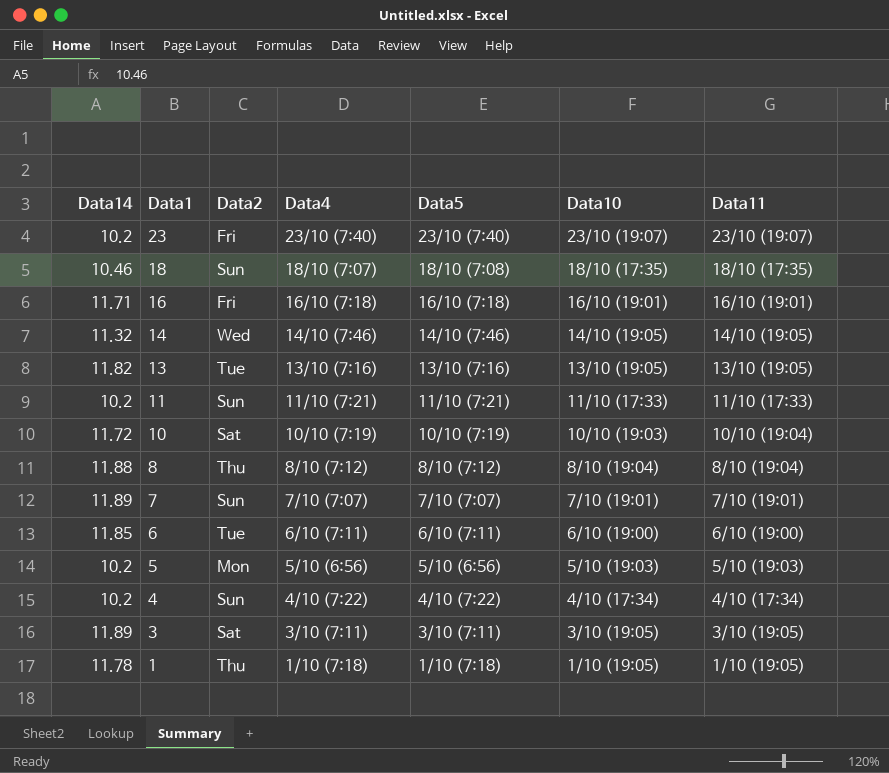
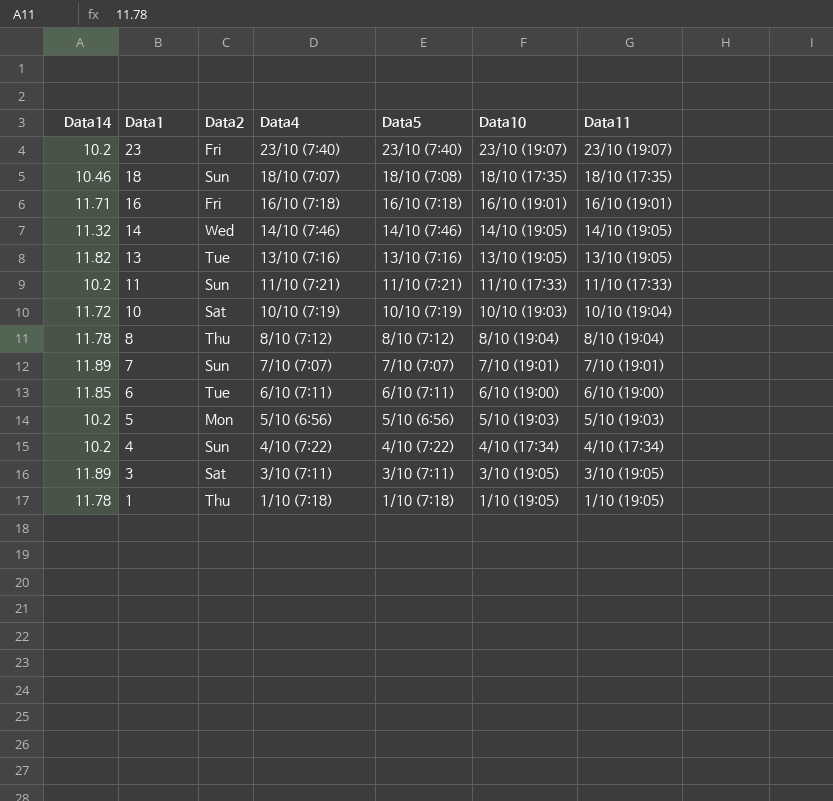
8 | Data14: 11.88 -> 11.78

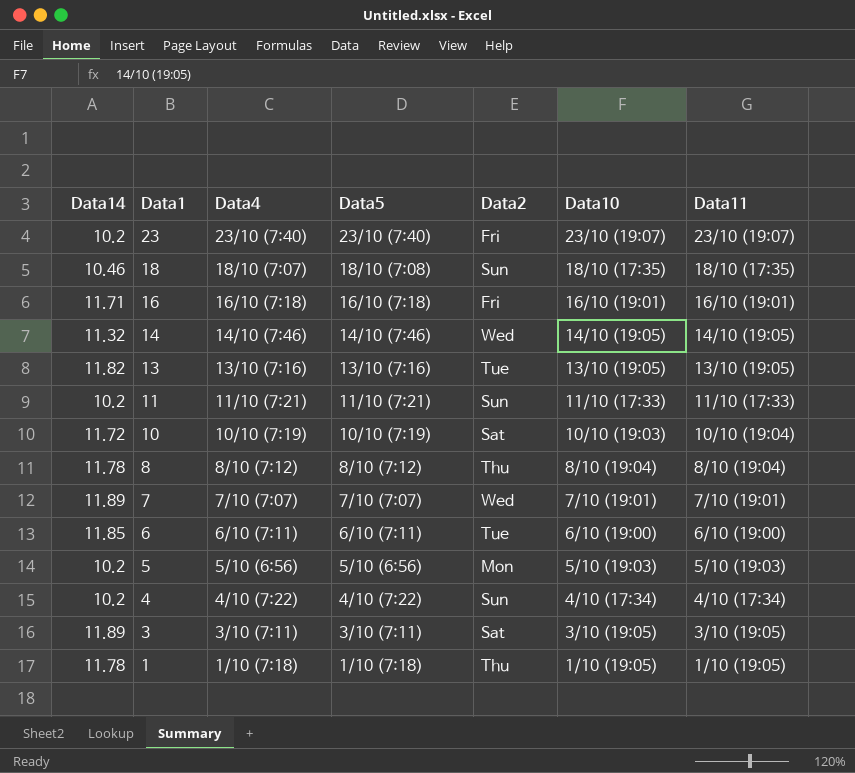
column Data2 | position: 3 -> 5
7 | Data2: Sun -> Wed

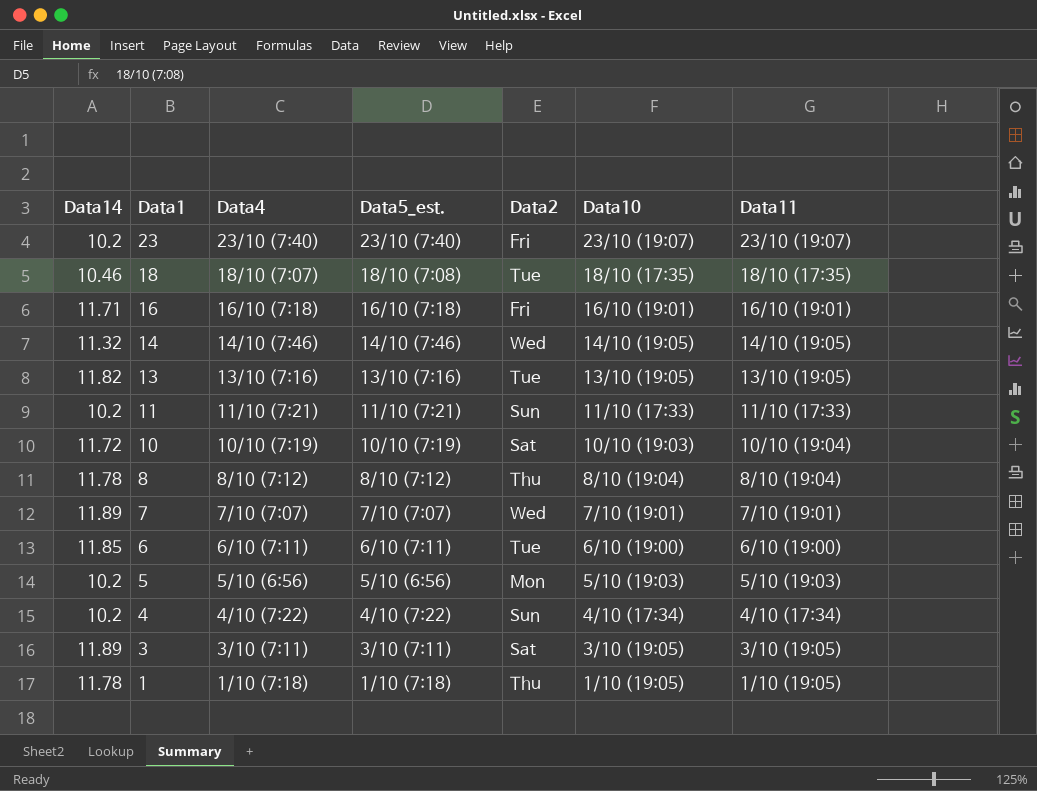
column name: Data5 -> Data5_est.
18 | Data2: Sun -> Tue

